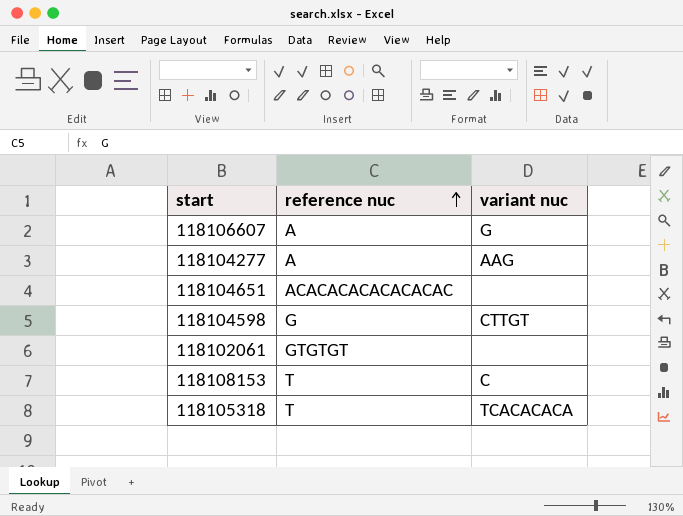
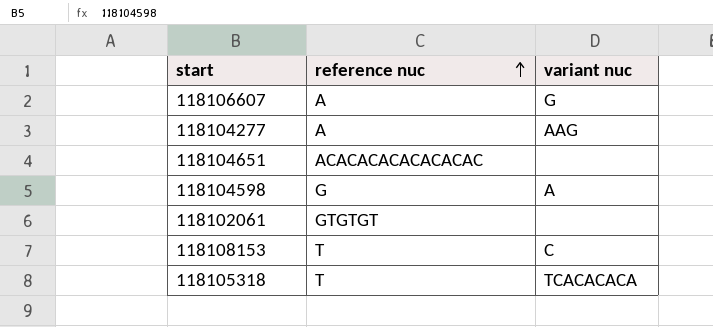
118104598 | variant nuc: CTTGT -> A

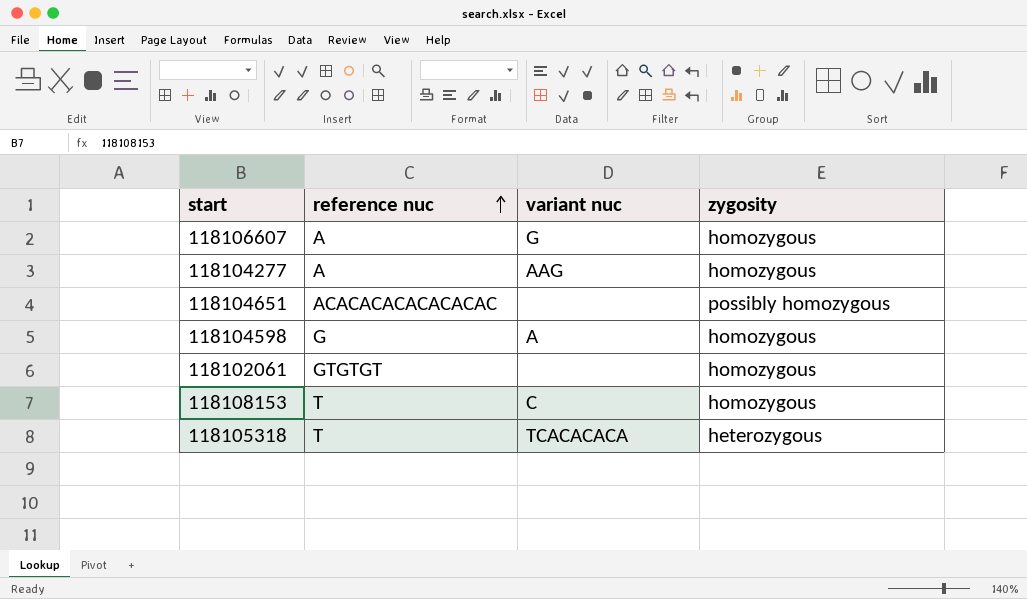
column zygosity | position: none -> 4

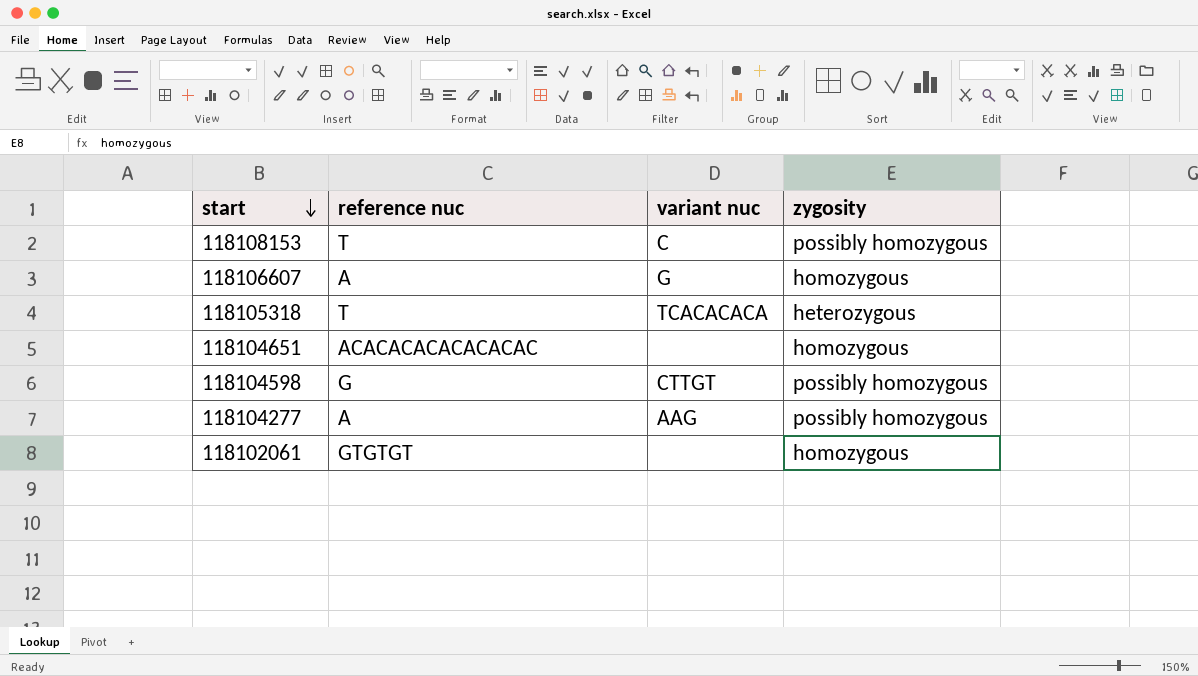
row order: reference nuc ascending -> start descending
118108153 | zygosity: homozygous -> possibly homozygous
118104651 | zygosity: possibly homozygous -> homozygous
118104598 | variant nuc: A -> CTTGT
118104598 | zygosity: homozygous -> possibly homozygous
118104277 | zygosity: homozygous -> possibly homozygous

